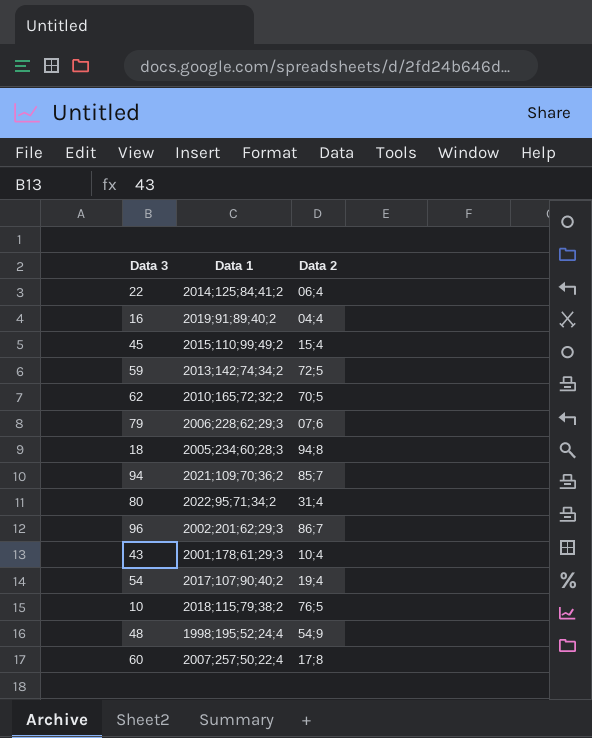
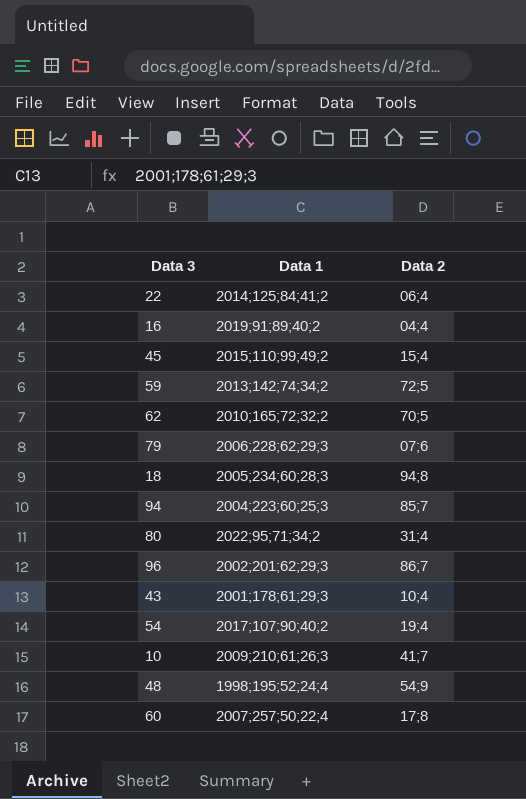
94 | Data 1: 2021;109;70;36;2 -> 2004;223;60;25;3
10 | Data 1: 2018;115;79;38;2 -> 2009;210;61;26;3
10 | Data 2: 76;5 -> 41;7

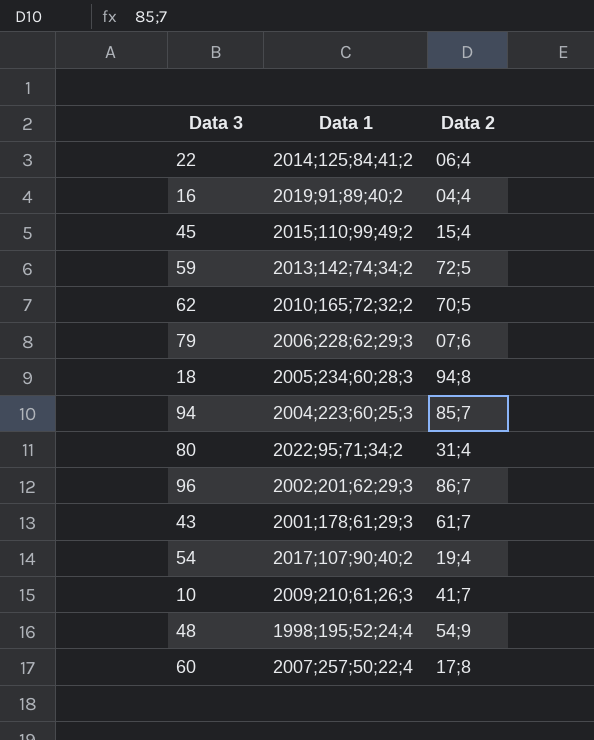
43 | Data 2: 10;4 -> 61;7

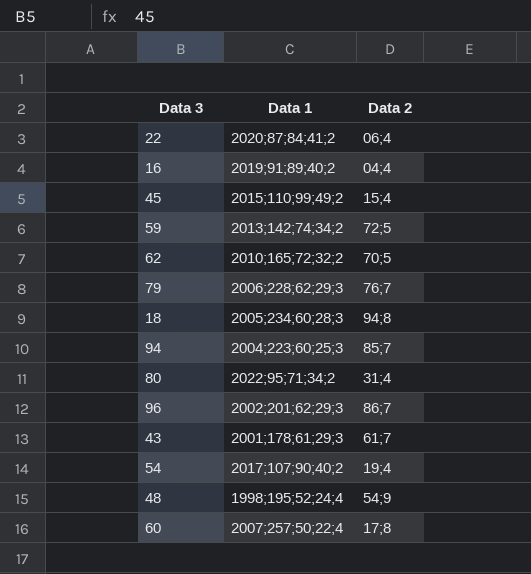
row 10: 2009;210;61;26;3 | 41;7 -> none
22 | Data 1: 2014;125;84;41;2 -> 2020;87;84;41;2
79 | Data 2: 07;6 -> 76;7

